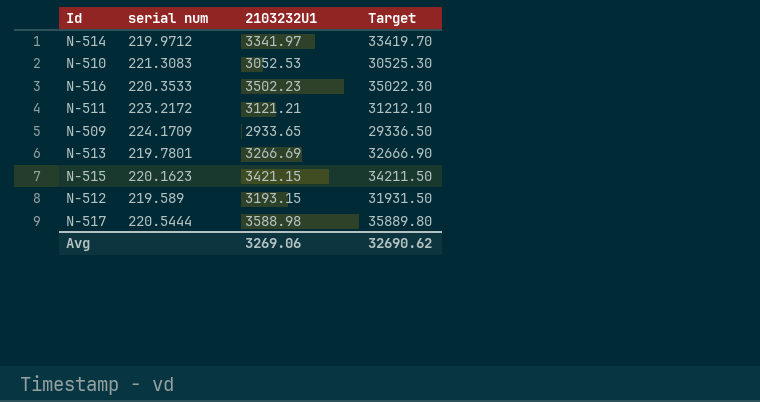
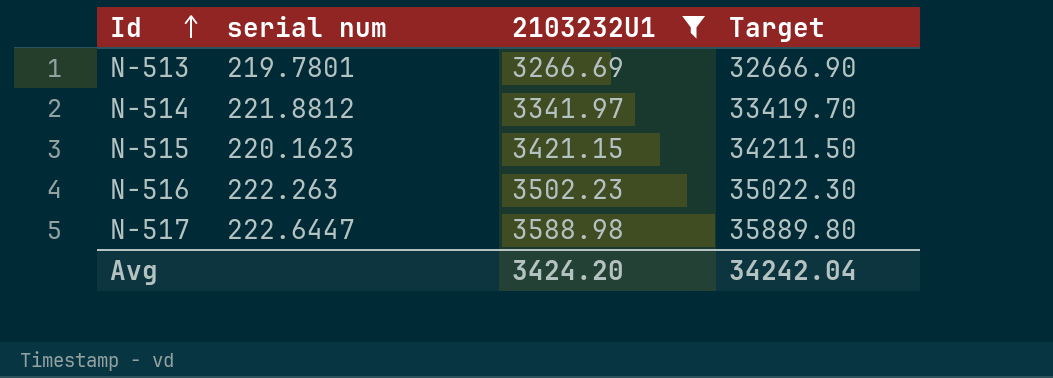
filter: none -> 2103232U1 >= 3266.69
row order: none -> Id ascending
N-514 | serial num: 219.9712 -> 221.8812
N-516 | serial num: 220.3533 -> 222.263
N-517 | serial num: 220.5444 -> 222.6447
Avg | 2103232U1: 3269.06 -> 3424.20
Avg | Target: 32690.62 -> 34242.04

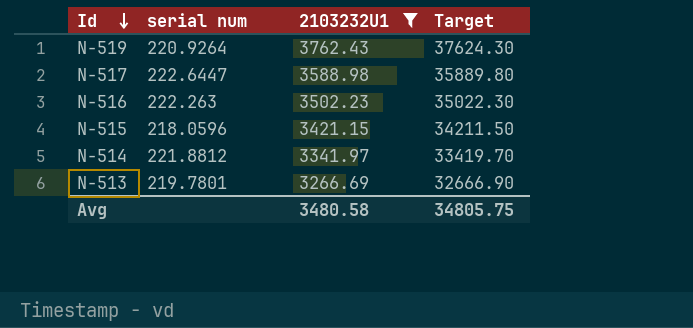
row order: Id ascending -> Id descending
row N-519: none -> 220.9264 | 3762.43 | 37624.30
N-515 | serial num: 220.1623 -> 218.0596
Avg | 2103232U1: 3424.20 -> 3480.58
Avg | Target: 34242.04 -> 34805.75

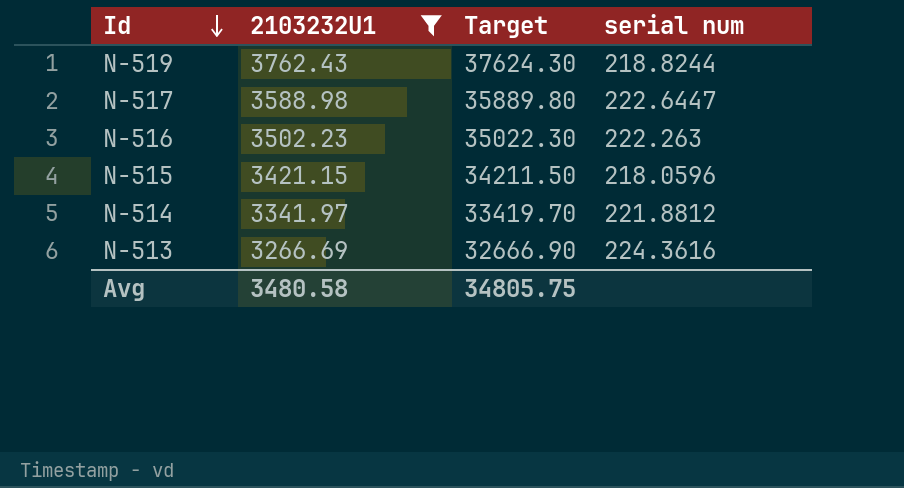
column serial num | position: 2 -> 4
N-519 | serial num: 220.9264 -> 218.8244
N-513 | serial num: 219.7801 -> 224.3616

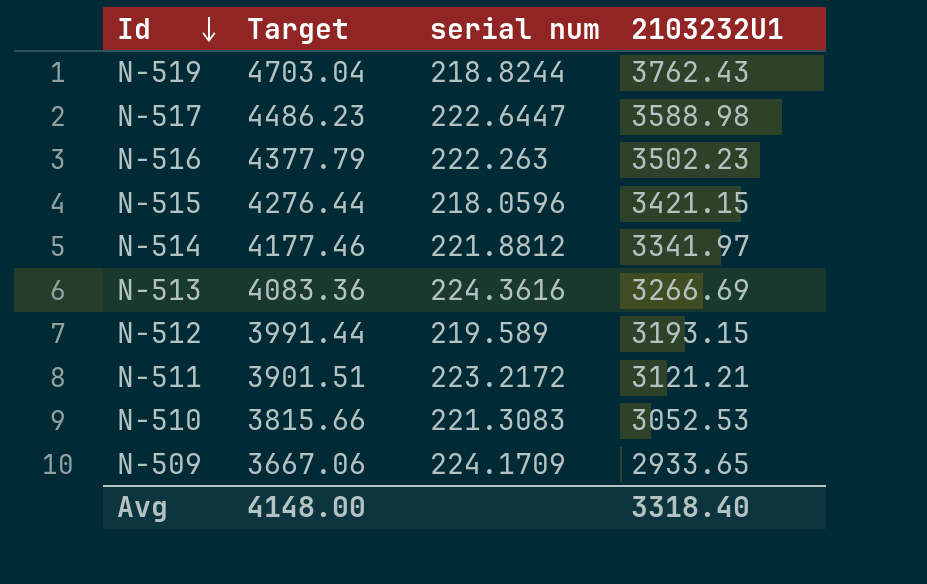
filter: 2103232U1 >= 3266.69 -> none
column Target | formula: [2103232U1] * 10 -> [2103232U1] * 1.25
column 2103232U1 | position: 2 -> 4
Avg | Target: 34805.75 -> 4148.00
Avg | 2103232U1: 3480.58 -> 3318.40

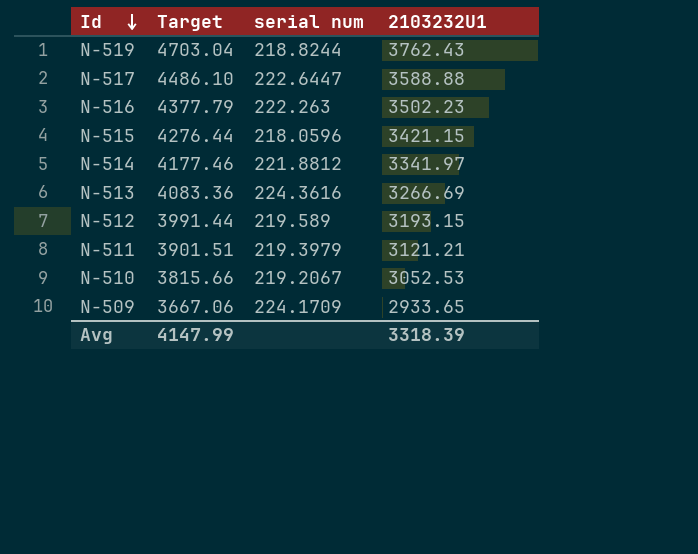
N-517 | Target: 4486.23 -> 4486.10
N-517 | 2103232U1: 3588.98 -> 3588.88
N-511 | serial num: 223.2172 -> 219.3979
N-510 | serial num: 221.3083 -> 219.2067
Avg | Target: 4148.00 -> 4147.99
Avg | 2103232U1: 3318.40 -> 3318.39

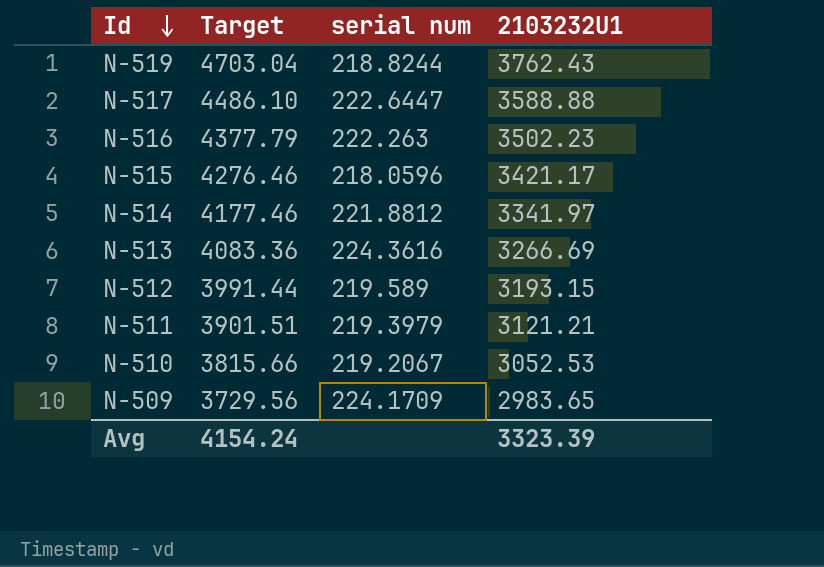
N-515 | Target: 4276.44 -> 4276.46
N-515 | 2103232U1: 3421.15 -> 3421.17
N-509 | Target: 3667.06 -> 3729.56
N-509 | 2103232U1: 2933.65 -> 2983.65
Avg | Target: 4147.99 -> 4154.24
Avg | 2103232U1: 3318.39 -> 3323.39

